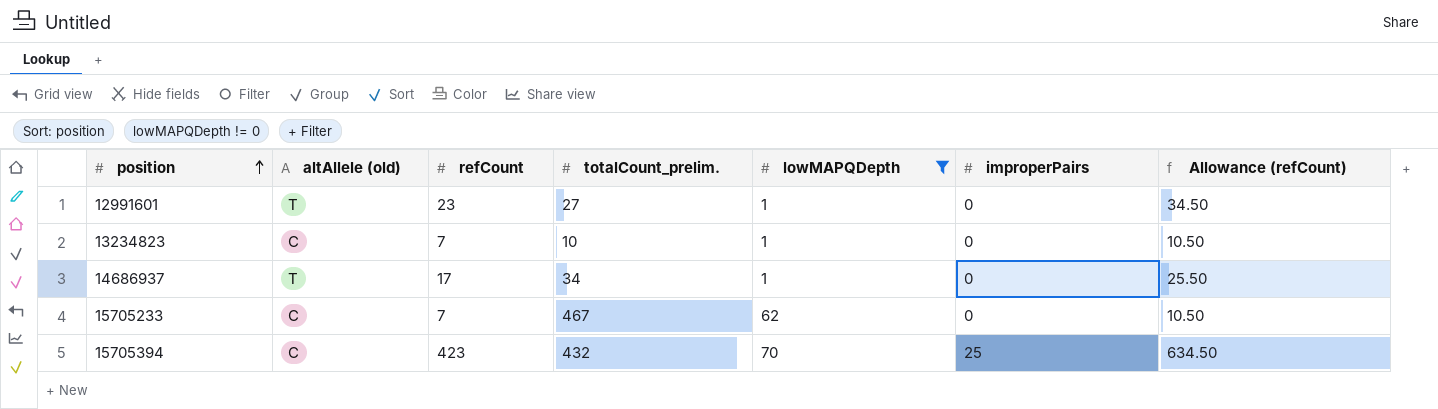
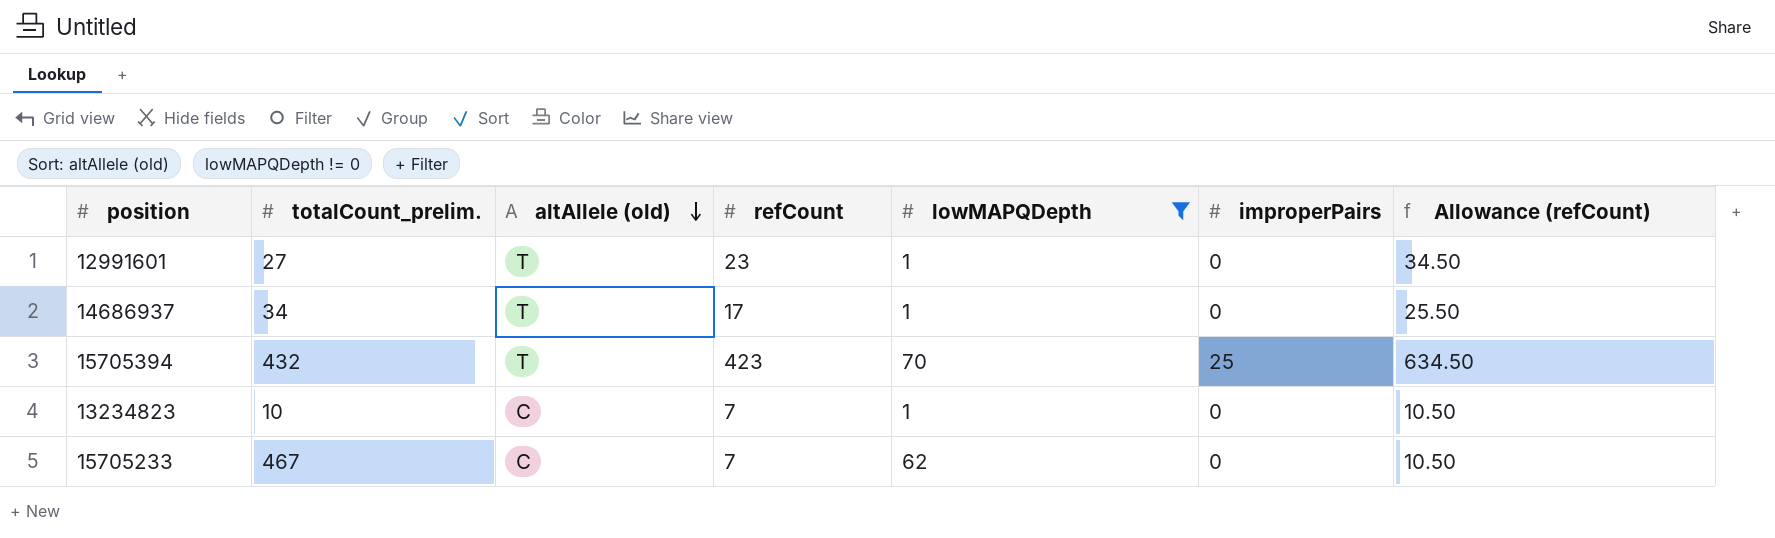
row order: position ascending -> altAllele (old) descending
column totalCount_prelim. | position: 4 -> 2
15705394 | altAllele (old): C -> T

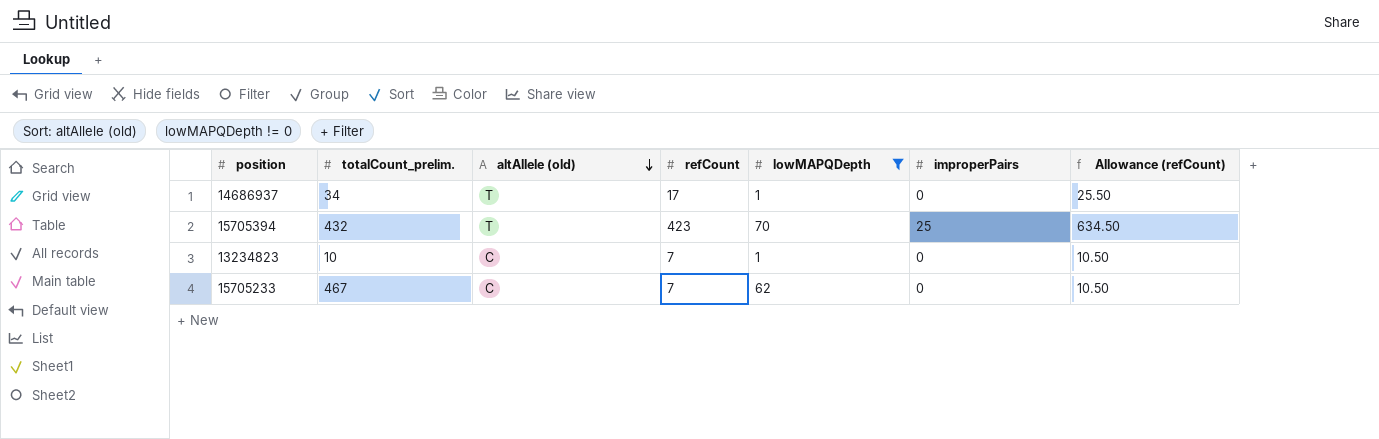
row 12991601: 27 | T | 23 | 1 | 0 | 34.50 -> none

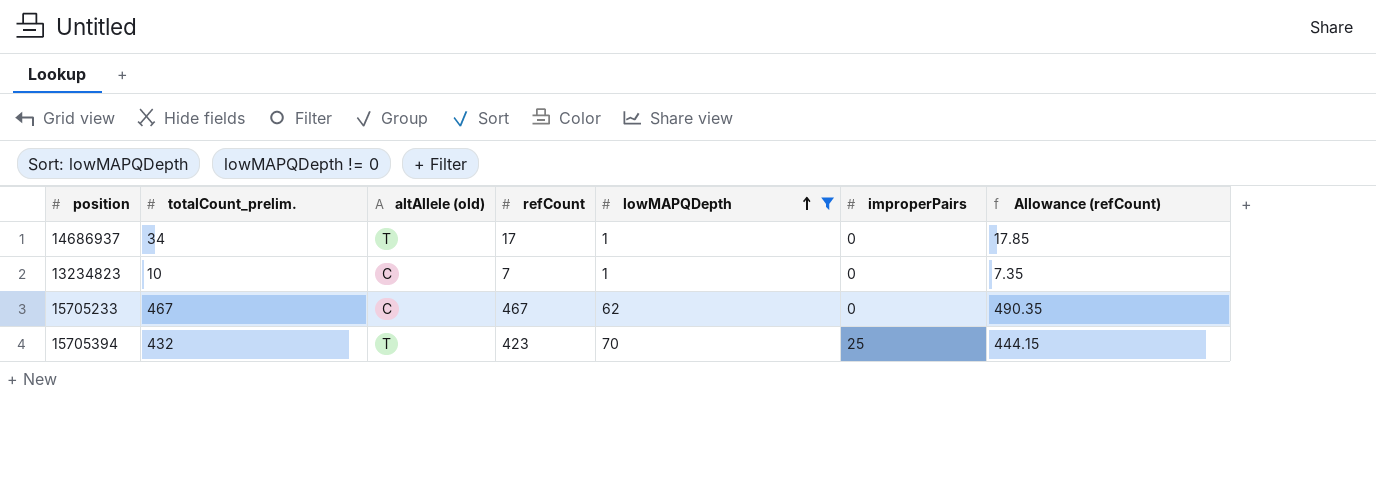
row order: altAllele (old) descending -> lowMAPQDepth ascending
column Allowance (refCount) | formula: [refCount] * 1.5 -> [refCount] * 1.05
15705233 | refCount: 7 -> 467

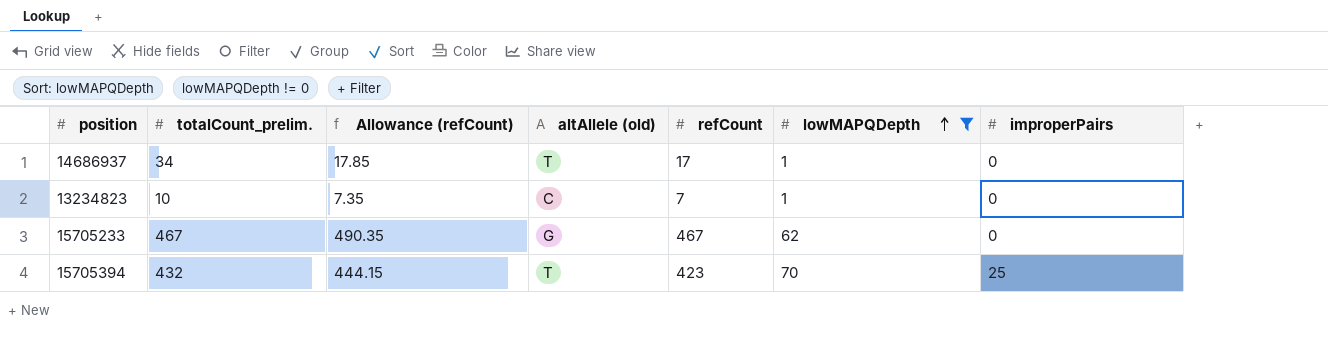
column Allowance (refCount) | position: 7 -> 3
15705233 | altAllele (old): C -> G

